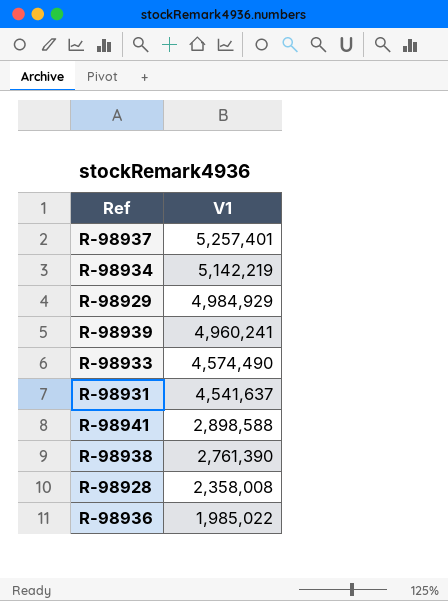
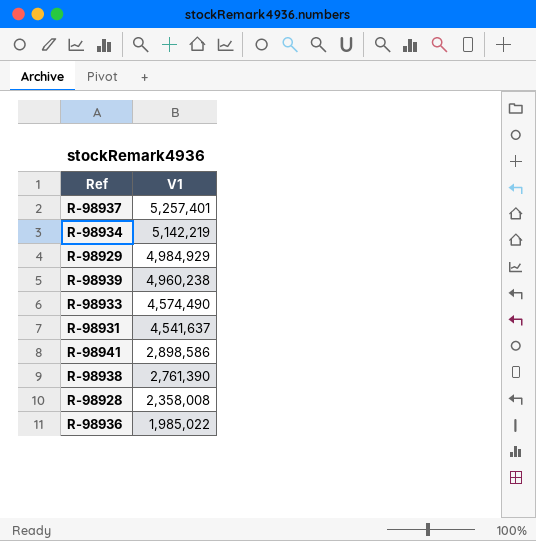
R-98939 | V1: 4,960,241 -> 4,960,238
R-98941 | V1: 2,898,588 -> 2,898,586

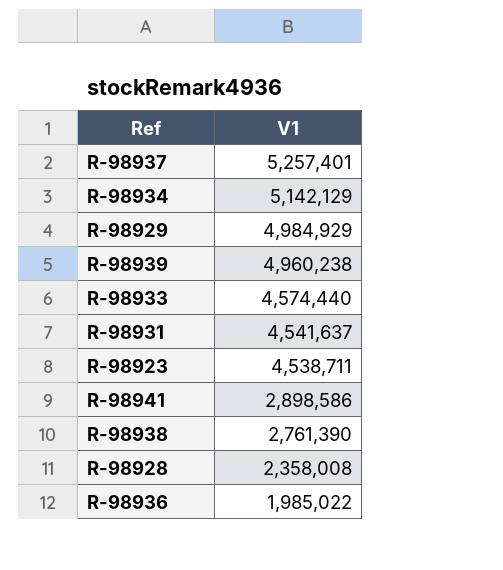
R-98934 | V1: 5,142,219 -> 5,142,129
R-98933 | V1: 4,574,490 -> 4,574,440
row R-98923: none -> 4,538,711

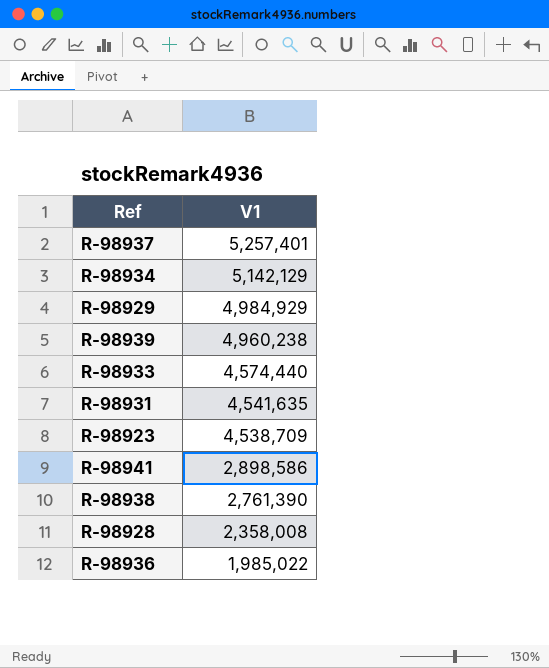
R-98931 | V1: 4,541,637 -> 4,541,635
R-98923 | V1: 4,538,711 -> 4,538,709

